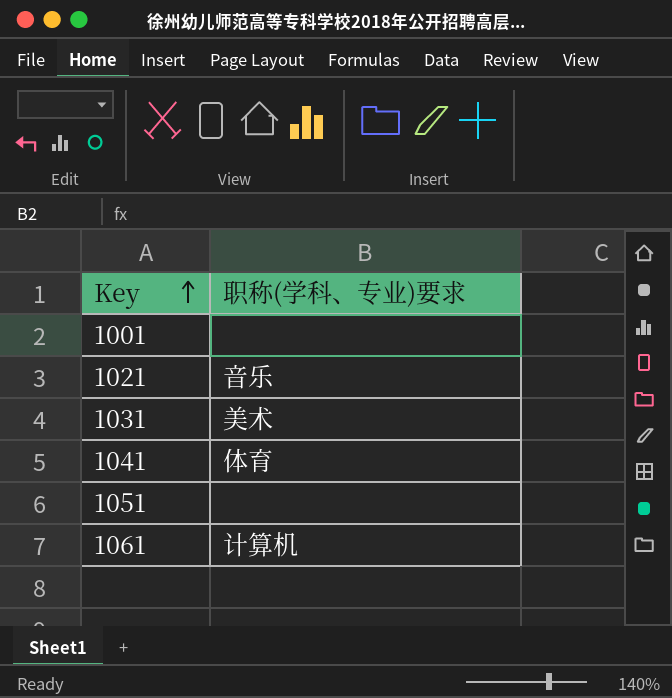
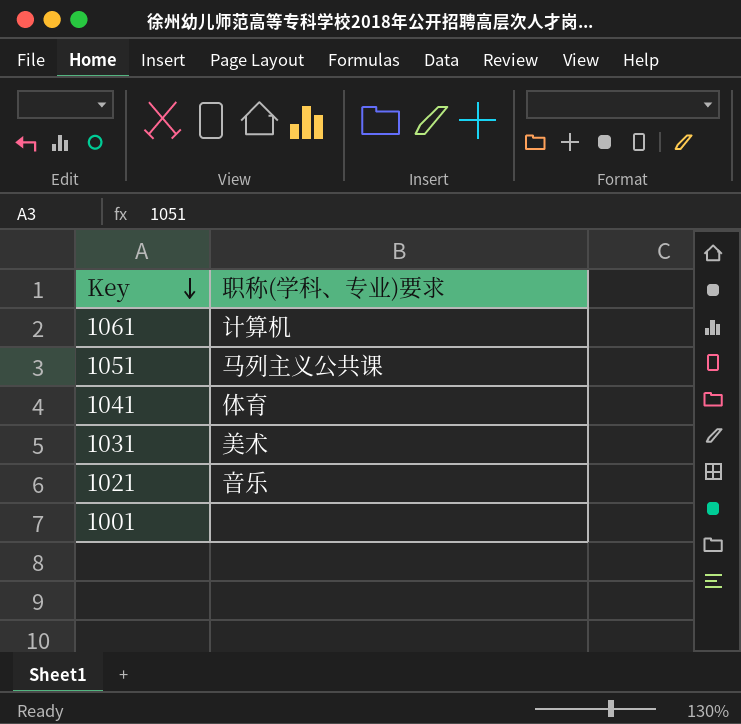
row order: Key ascending -> Key descending
1051 | 职称(学科、专业)要求: none -> 马列主义公共课

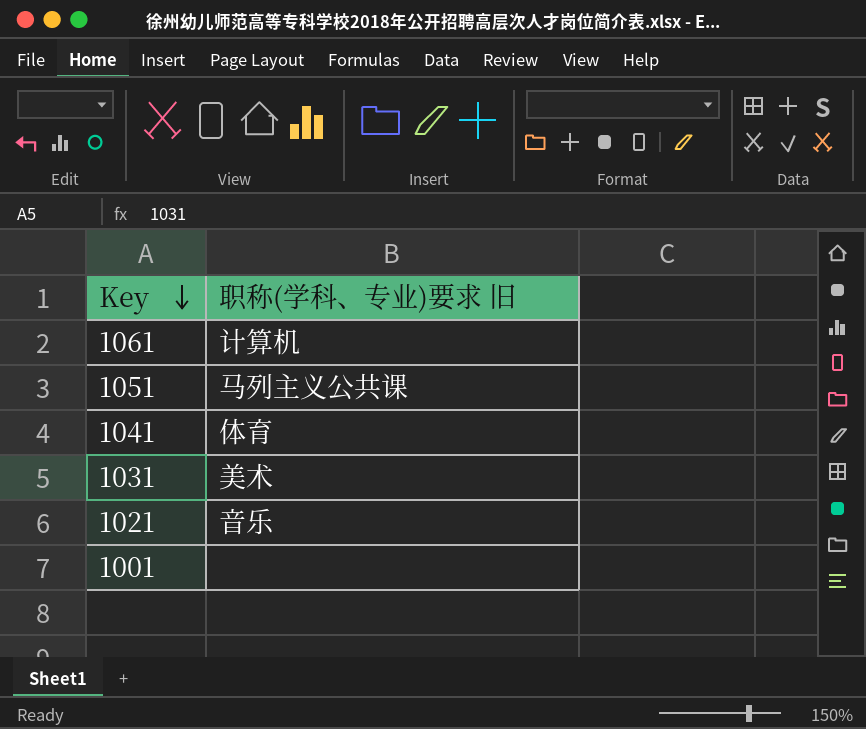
column name: 职称(学科、专业)要求 -> 职称(学科、专业)要求 旧

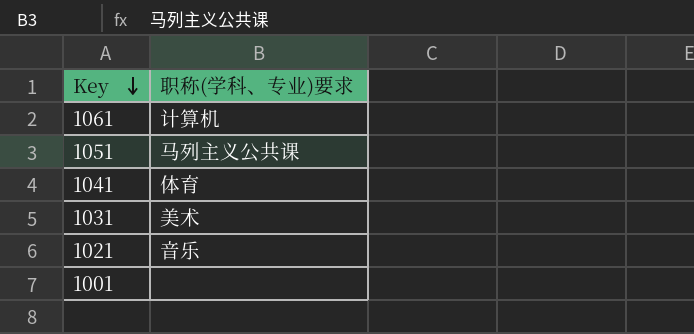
column name: 职称(学科、专业)要求 旧 -> 职称(学科、专业)要求

